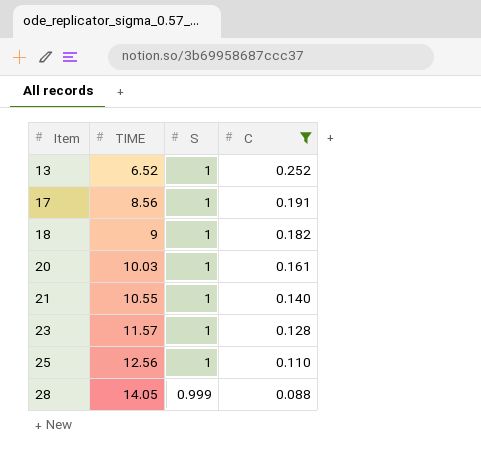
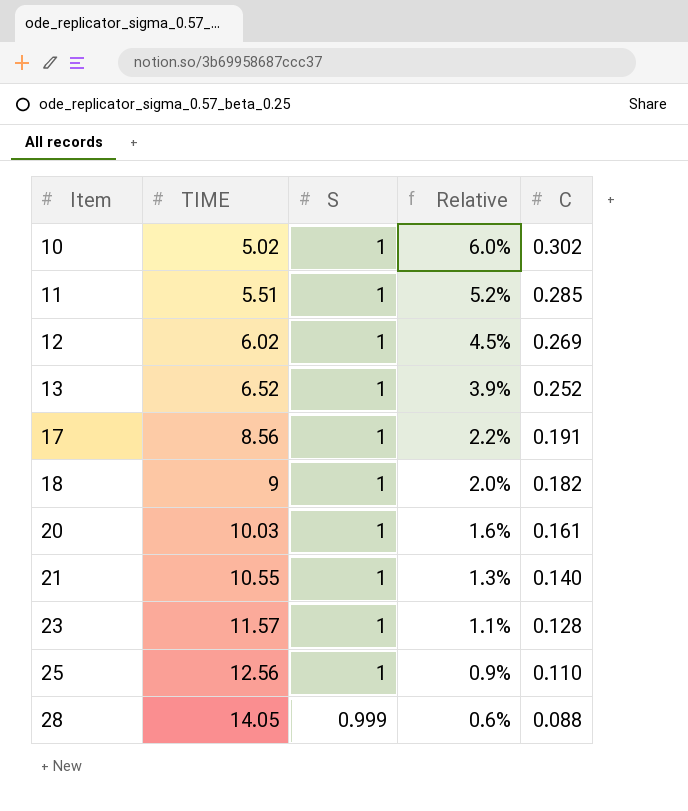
filter: C <= 0.252 -> none
column Relative | formula: none -> [C] / [TIME]

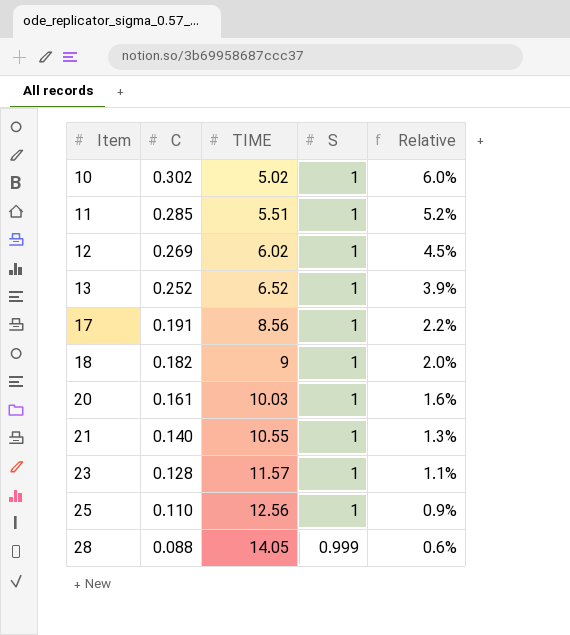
column C | position: 5 -> 2

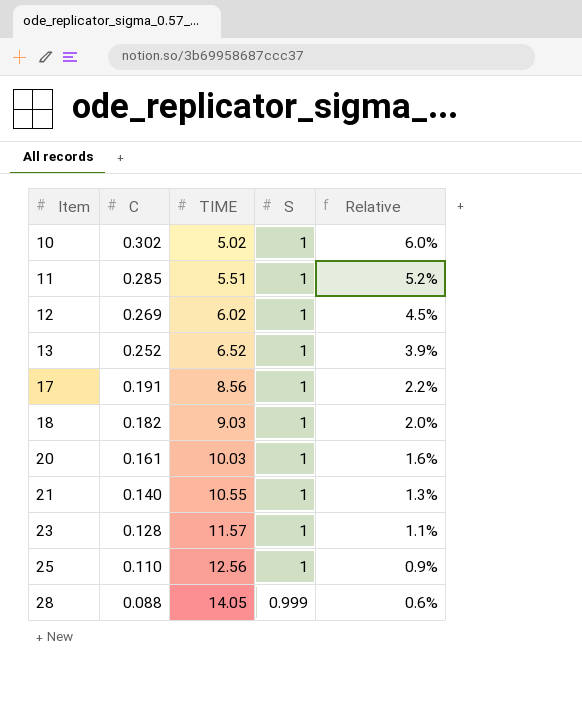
18 | TIME: 9 -> 9.03

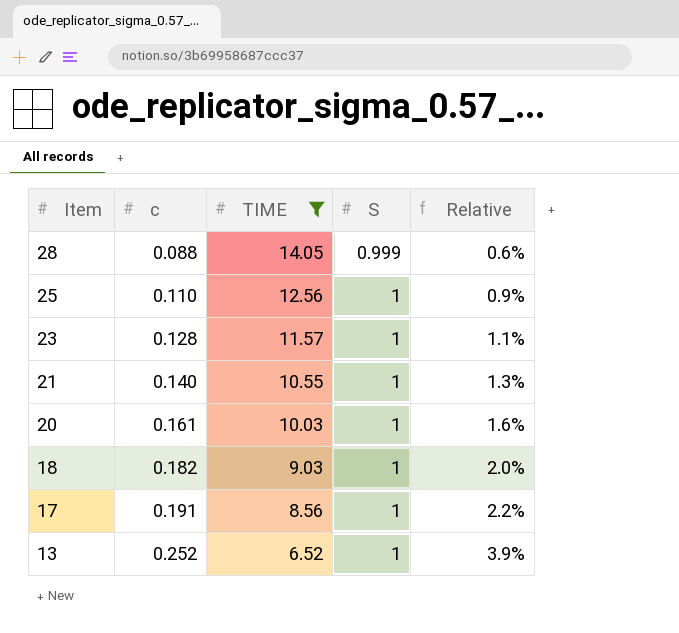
filter: none -> TIME >= 6.52
row order: Item ascending -> Item descending
column name: C -> c

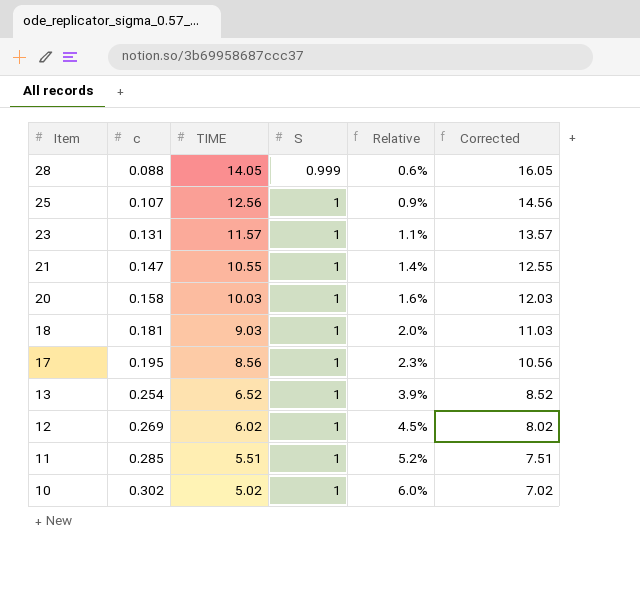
filter: TIME >= 6.52 -> none
column Corrected | formula: none -> [TIME] + 2
25 | c: 0.110 -> 0.107
23 | c: 0.128 -> 0.131
21 | c: 0.140 -> 0.147
21 | Relative: 1.3% -> 1.4%
20 | c: 0.161 -> 0.158
18 | c: 0.182 -> 0.181
17 | c: 0.191 -> 0.195
17 | Relative: 2.2% -> 2.3%
13 | c: 0.252 -> 0.254

